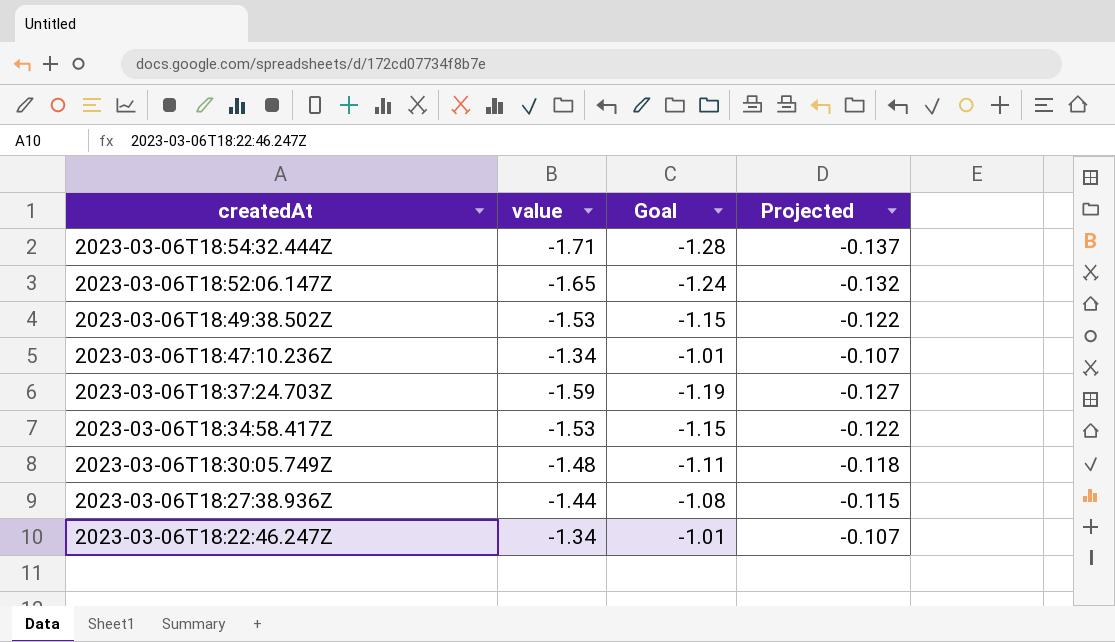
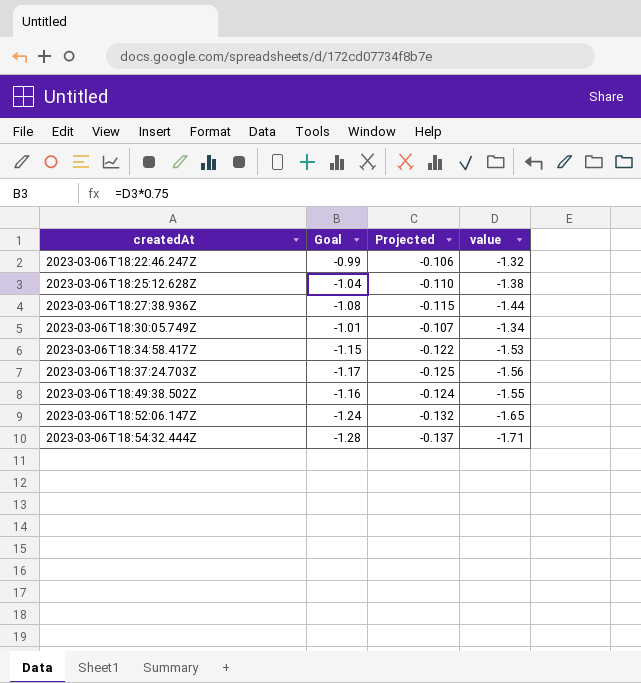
row order: createdAt descending -> createdAt ascending
column value | position: 2 -> 4
row 2023-03-06T18:47:10.236Z: -1.34 | -1.01 | -0.107 -> none
2023-03-06T18:22:46.247Z | Goal: -1.01 -> -0.99
2023-03-06T18:22:46.247Z | Projected: -0.107 -> -0.106
2023-03-06T18:22:46.247Z | value: -1.34 -> -1.32
row 2023-03-06T18:25:12.628Z: none -> -1.04 | -0.110 | -1.38
2023-03-06T18:30:05.749Z | Goal: -1.11 -> -1.01
2023-03-06T18:30:05.749Z | Projected: -0.118 -> -0.107
2023-03-06T18:30:05.749Z | value: -1.48 -> -1.34
2023-03-06T18:37:24.703Z | Goal: -1.19 -> -1.17
2023-03-06T18:37:24.703Z | Projected: -0.127 -> -0.125
2023-03-06T18:37:24.703Z | value: -1.59 -> -1.56
2023-03-06T18:49:38.502Z | Goal: -1.15 -> -1.16
2023-03-06T18:49:38.502Z | Projected: -0.122 -> -0.124
2023-03-06T18:49:38.502Z | value: -1.53 -> -1.55

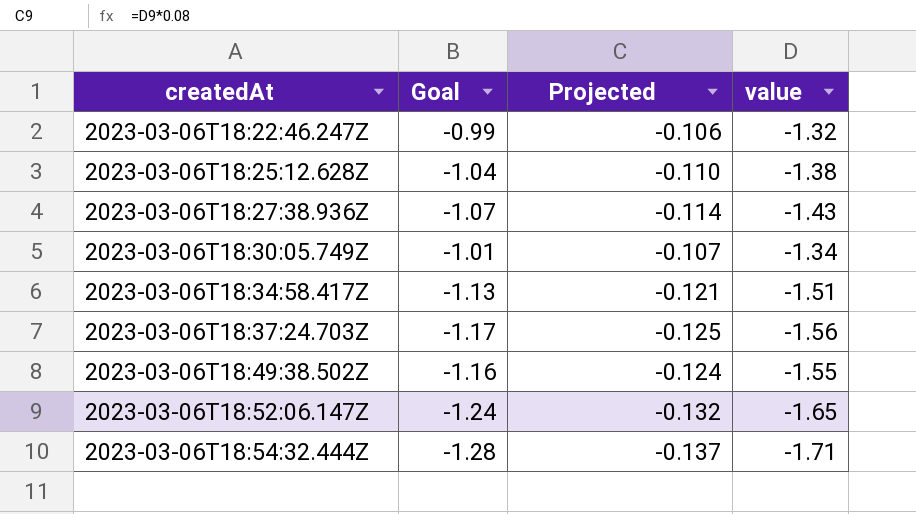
2023-03-06T18:27:38.936Z | Goal: -1.08 -> -1.07
2023-03-06T18:27:38.936Z | Projected: -0.115 -> -0.114
2023-03-06T18:27:38.936Z | value: -1.44 -> -1.43
2023-03-06T18:34:58.417Z | Goal: -1.15 -> -1.13
2023-03-06T18:34:58.417Z | Projected: -0.122 -> -0.121
2023-03-06T18:34:58.417Z | value: -1.53 -> -1.51

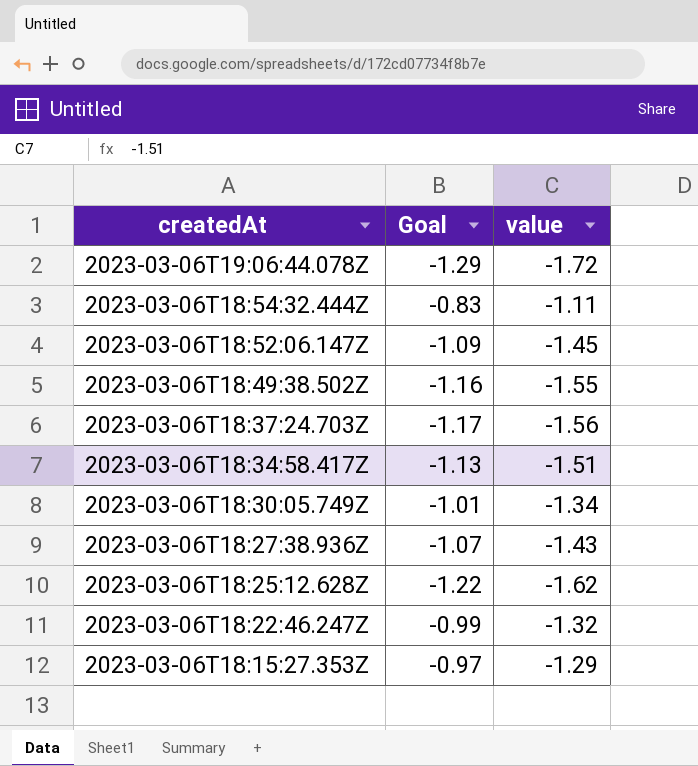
row order: createdAt ascending -> createdAt descending
column Projected | formula: [value] * 0.08 -> none
row 2023-03-06T19:06:44.078Z: none -> -1.29 | -1.72
2023-03-06T18:54:32.444Z | Goal: -1.28 -> -0.83
2023-03-06T18:54:32.444Z | value: -1.71 -> -1.11
2023-03-06T18:52:06.147Z | Goal: -1.24 -> -1.09
2023-03-06T18:52:06.147Z | value: -1.65 -> -1.45
2023-03-06T18:25:12.628Z | Goal: -1.04 -> -1.22
2023-03-06T18:25:12.628Z | value: -1.38 -> -1.62
row 2023-03-06T18:15:27.353Z: none -> -0.97 | -1.29

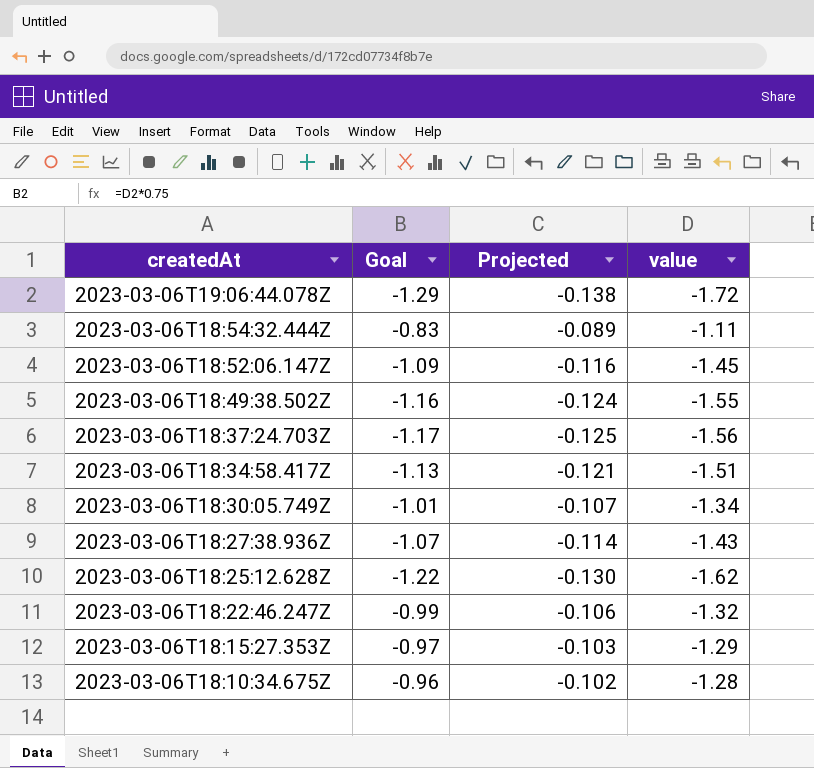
column Projected | formula: none -> [value] * 0.08
row 2023-03-06T18:10:34.675Z: none -> -0.96 | -0.102 | -1.28

